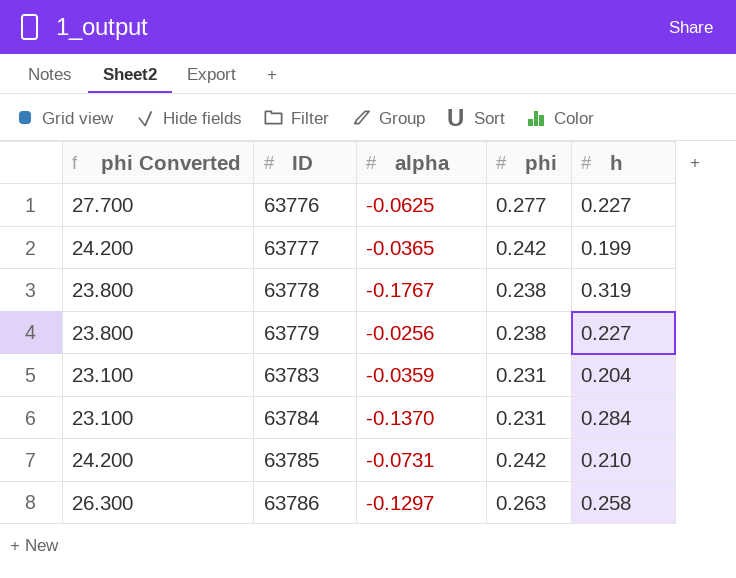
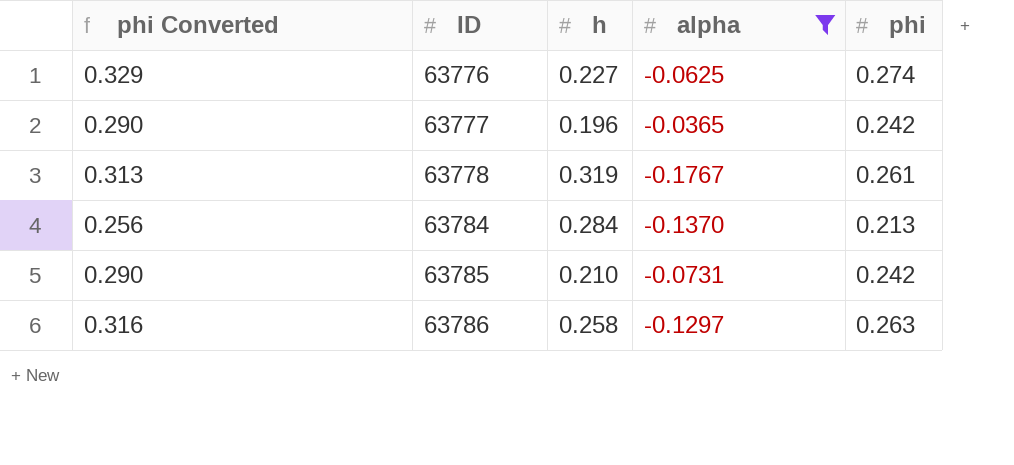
filter: none -> alpha <= -0.0365
column phi Converted | formula: [phi] * 100 -> [phi] * 1.2
column h | position: 5 -> 3
63776 | phi: 0.277 -> 0.274
63777 | h: 0.199 -> 0.196
63778 | phi: 0.238 -> 0.261
63784 | phi: 0.231 -> 0.213

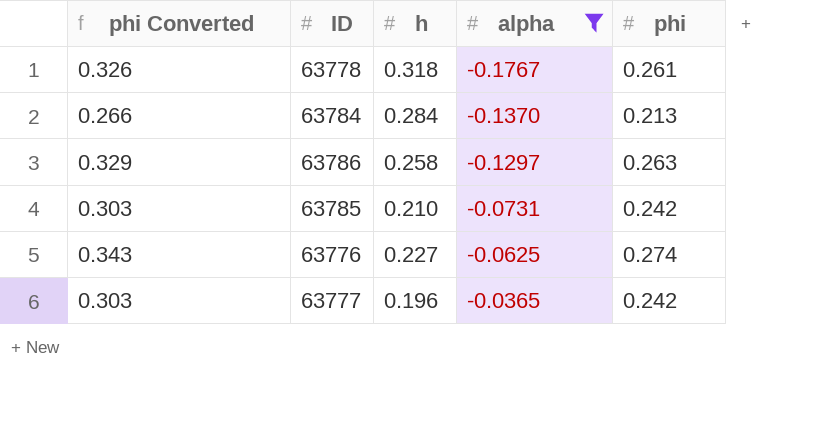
row order: ID ascending -> alpha ascending
column phi Converted | formula: [phi] * 1.2 -> [phi] * 1.25
63778 | h: 0.319 -> 0.318

